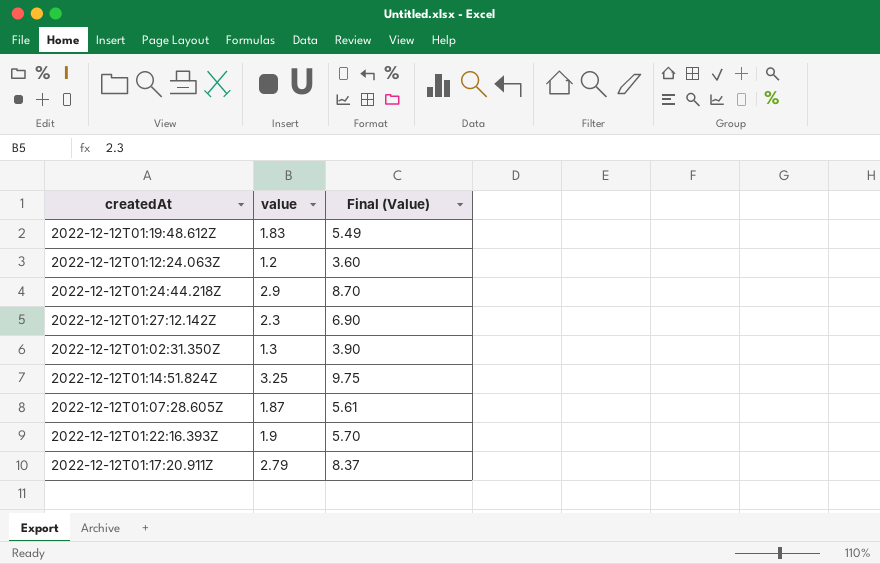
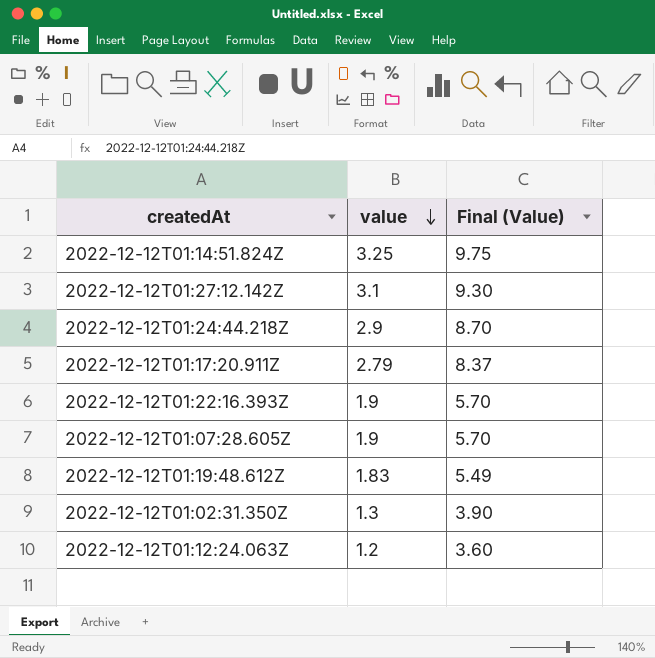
row order: none -> value descending
2022-12-12T01:27:12.142Z | value: 2.3 -> 3.1
2022-12-12T01:27:12.142Z | Final (Value): 6.90 -> 9.30
2022-12-12T01:07:28.605Z | value: 1.87 -> 1.9
2022-12-12T01:07:28.605Z | Final (Value): 5.61 -> 5.70

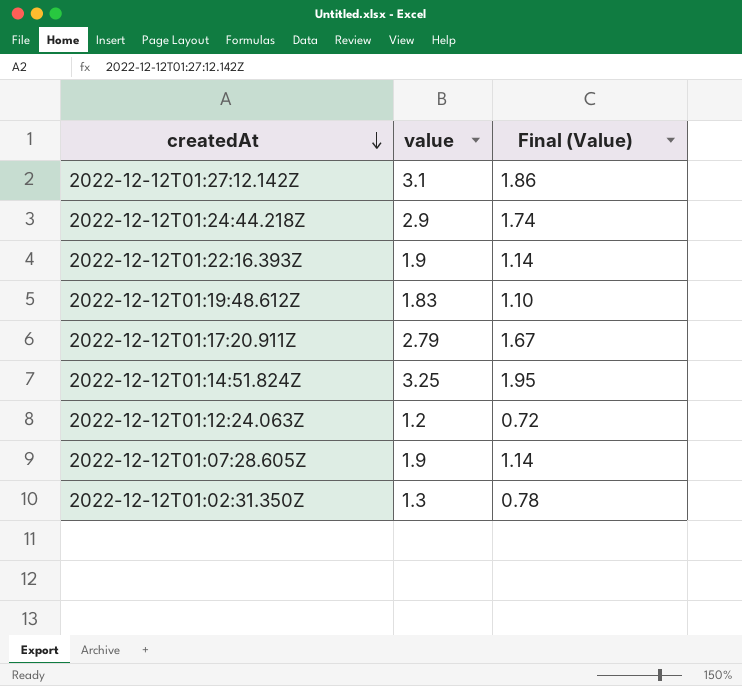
row order: value descending -> createdAt descending
column Final (Value) | formula: [value] * 3 -> [value] * 0.6

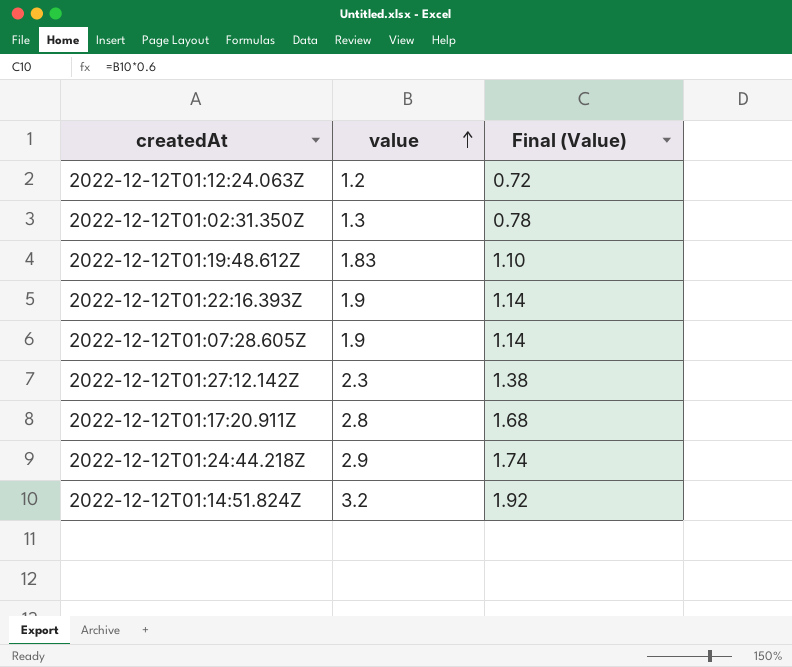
row order: createdAt descending -> value ascending
2022-12-12T01:27:12.142Z | value: 3.1 -> 2.3
2022-12-12T01:27:12.142Z | Final (Value): 1.86 -> 1.38
2022-12-12T01:17:20.911Z | value: 2.79 -> 2.8
2022-12-12T01:17:20.911Z | Final (Value): 1.67 -> 1.68
2022-12-12T01:14:51.824Z | value: 3.25 -> 3.2
2022-12-12T01:14:51.824Z | Final (Value): 1.95 -> 1.92

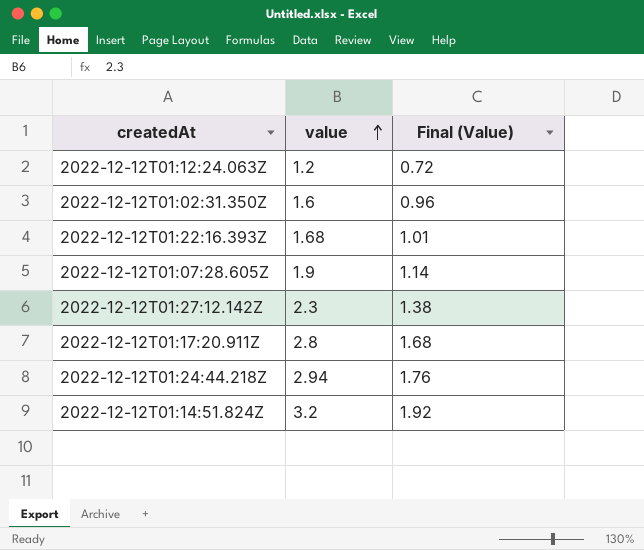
row 2022-12-12T01:19:48.612Z: 1.83 | 1.10 -> none
2022-12-12T01:02:31.350Z | value: 1.3 -> 1.6
2022-12-12T01:02:31.350Z | Final (Value): 0.78 -> 0.96
2022-12-12T01:22:16.393Z | value: 1.9 -> 1.68
2022-12-12T01:22:16.393Z | Final (Value): 1.14 -> 1.01
2022-12-12T01:24:44.218Z | value: 2.9 -> 2.94
2022-12-12T01:24:44.218Z | Final (Value): 1.74 -> 1.76

